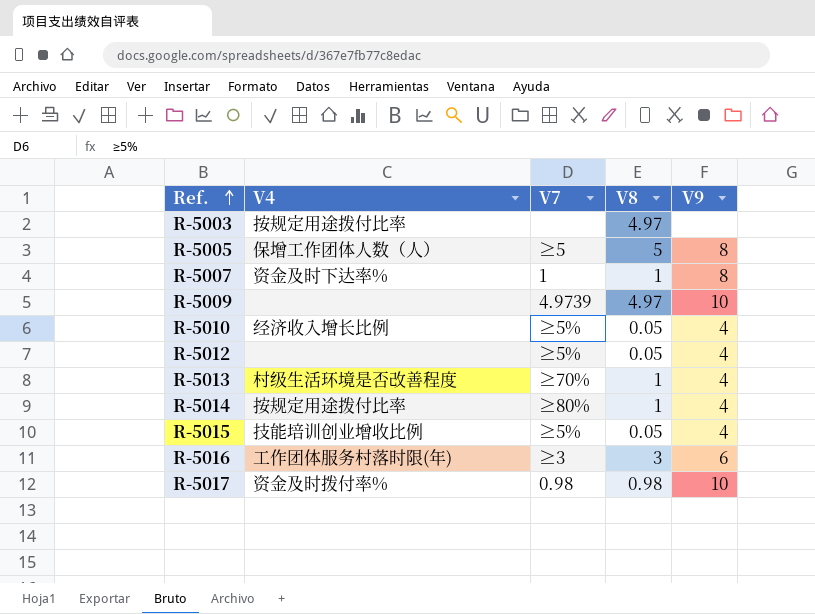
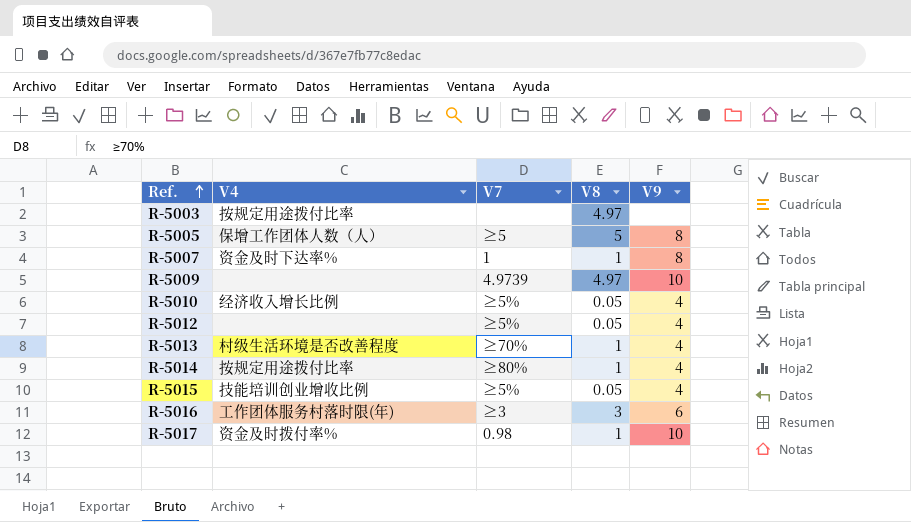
R-5017 | V8: 0.98 -> 1

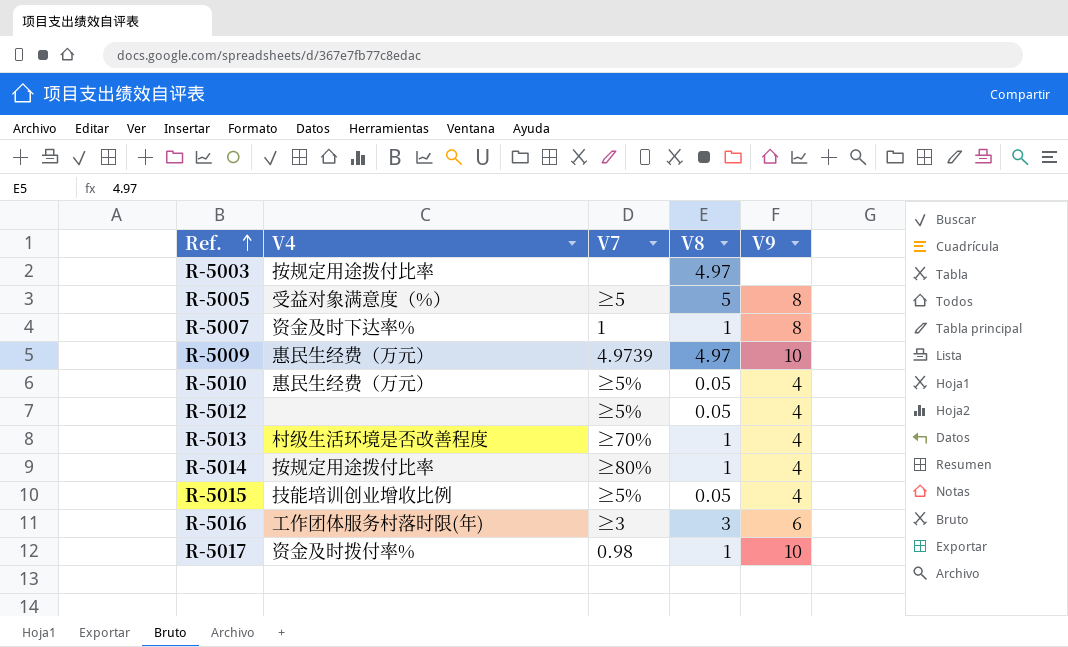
R-5005 | V4: 保增工作团体人数（人） -> 受益对象满意度（%）
R-5009 | V4: none -> 惠民生经费（万元）
R-5010 | V4: 经济收入增长比例 -> 惠民生经费（万元）

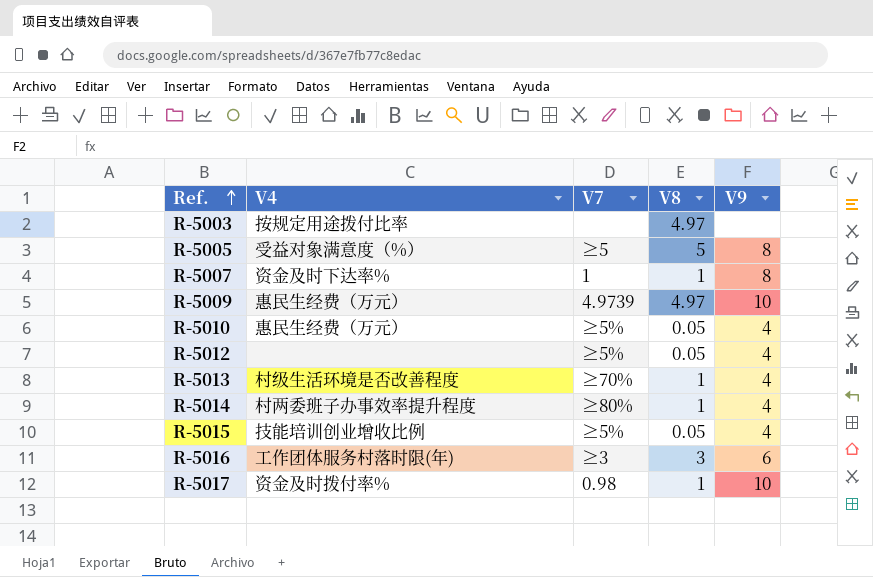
R-5014 | V4: 按规定用途拨付比率 -> 村两委班子办事效率提升程度

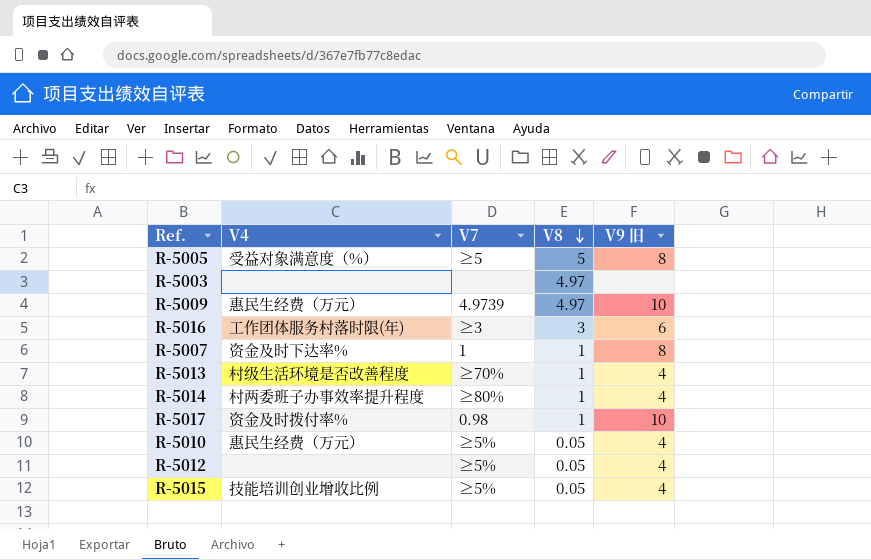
row order: Ref. ascending -> V8 descending
column name: V9 -> V9 旧
R-5003 | V4: 按规定用途拨付比率 -> none

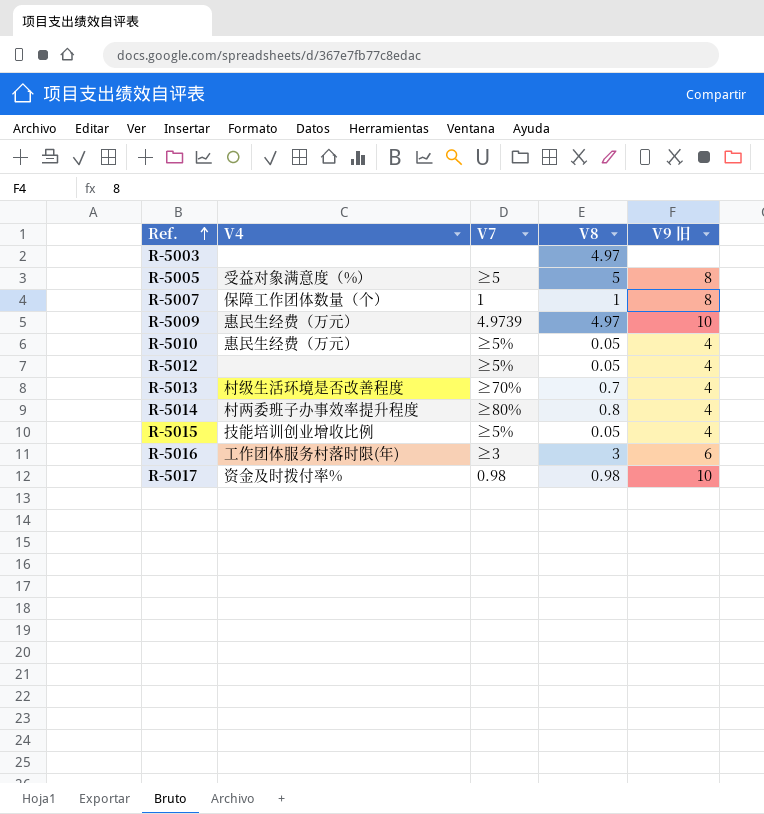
row order: V8 descending -> Ref. ascending
R-5007 | V4: 资金及时下达率% -> 保障工作团体数量（个）
R-5013 | V8: 1 -> 0.7
R-5014 | V8: 1 -> 0.8
R-5017 | V8: 1 -> 0.98

